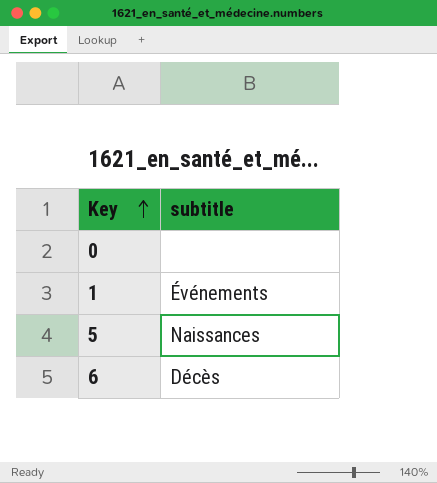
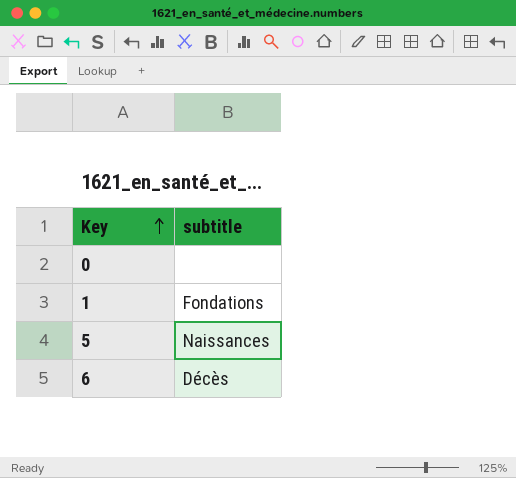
1 | subtitle: Événements -> Fondations

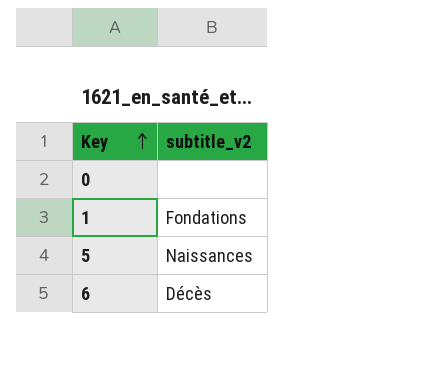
column name: subtitle -> subtitle_v2

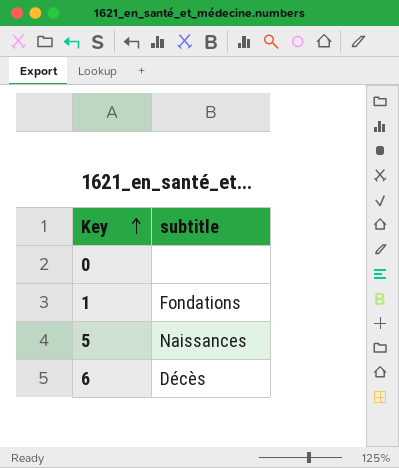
column name: subtitle_v2 -> subtitle

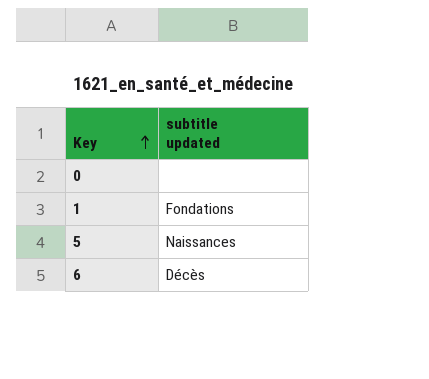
column name: subtitle -> subtitle updated

